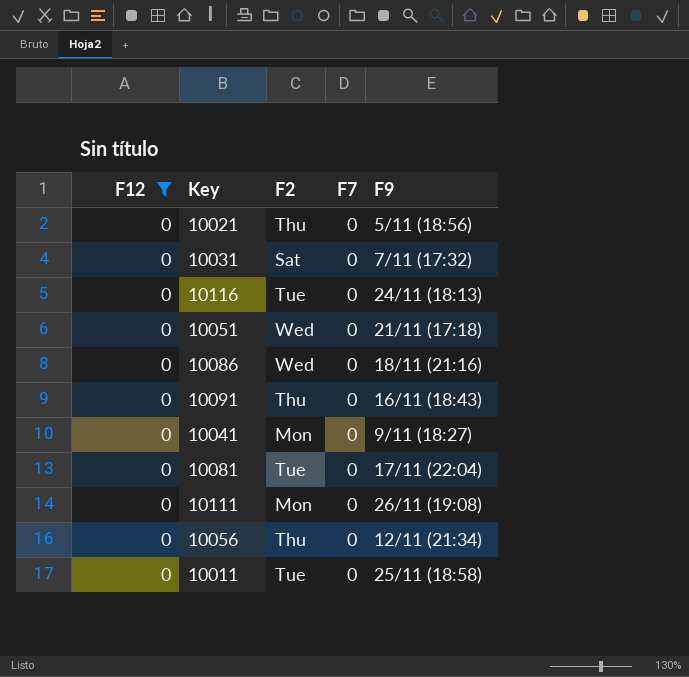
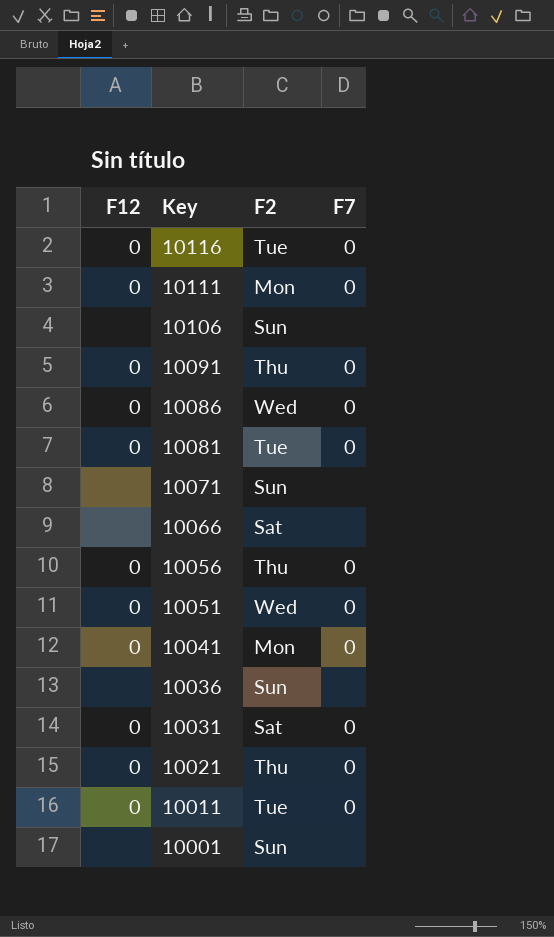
filter: F12 = 0 -> none
row order: none -> Key descending
column F9 | position: 5 -> none

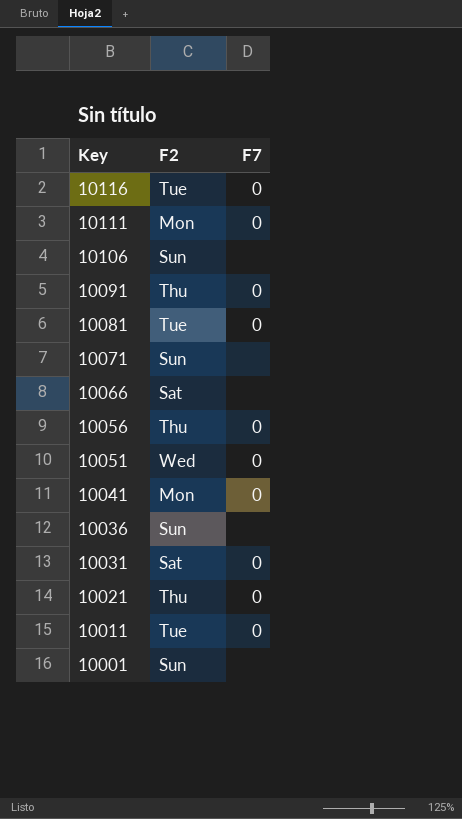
column F12 | position: 1 -> none
row 10086: 0 | Wed | 0 -> none

